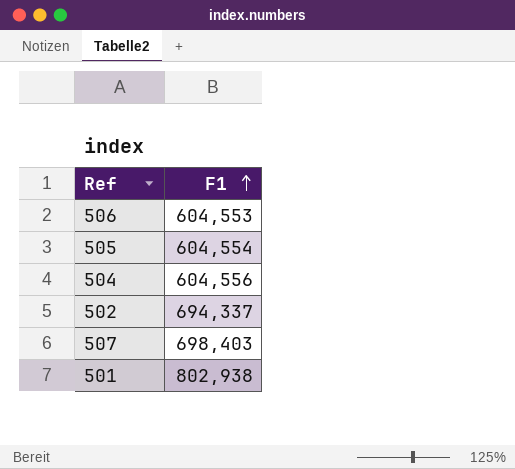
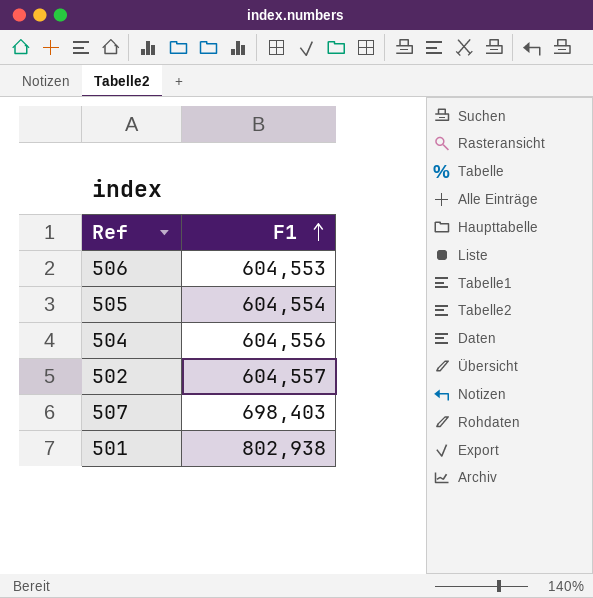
502 | F1: 694,337 -> 604,557

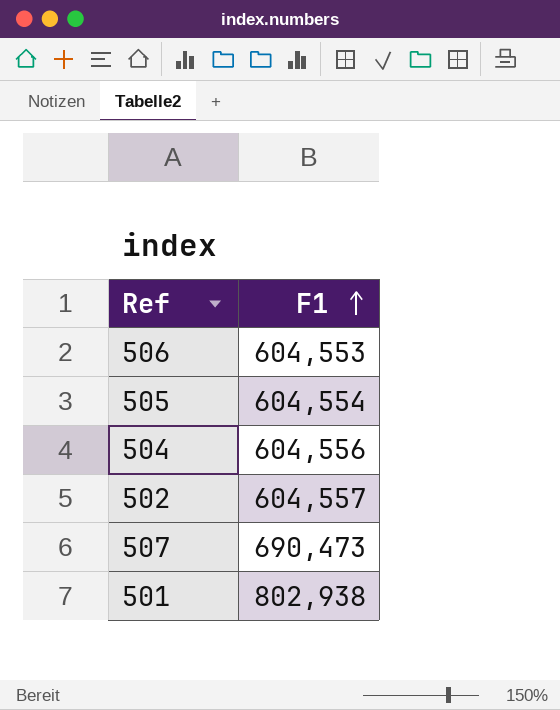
507 | F1: 698,403 -> 690,473

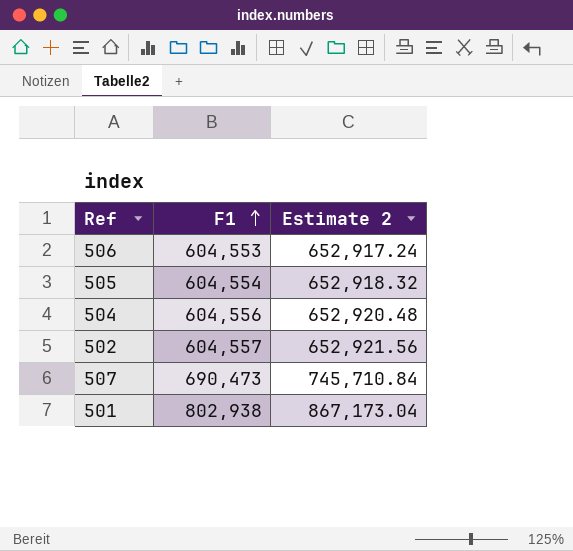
column Estimate 2 | formula: none -> [F1] * 1.08

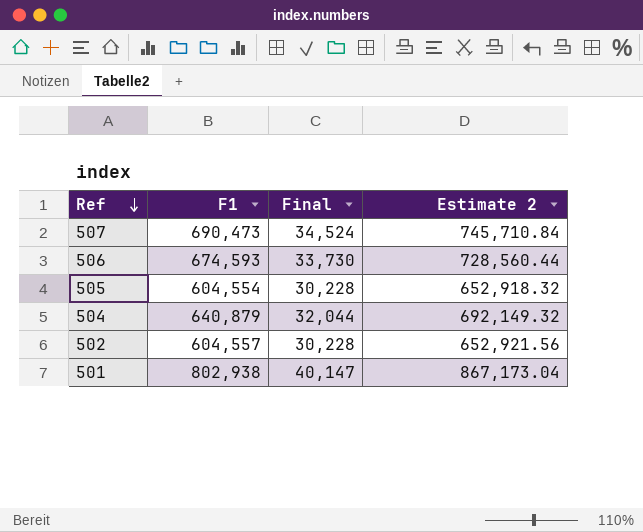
row order: F1 ascending -> Ref descending
column Final | formula: none -> [F1] * 0.05
506 | F1: 604,553 -> 674,593
506 | Estimate 2: 652,917.24 -> 728,560.44
504 | F1: 604,556 -> 640,879
504 | Estimate 2: 652,920.48 -> 692,149.32

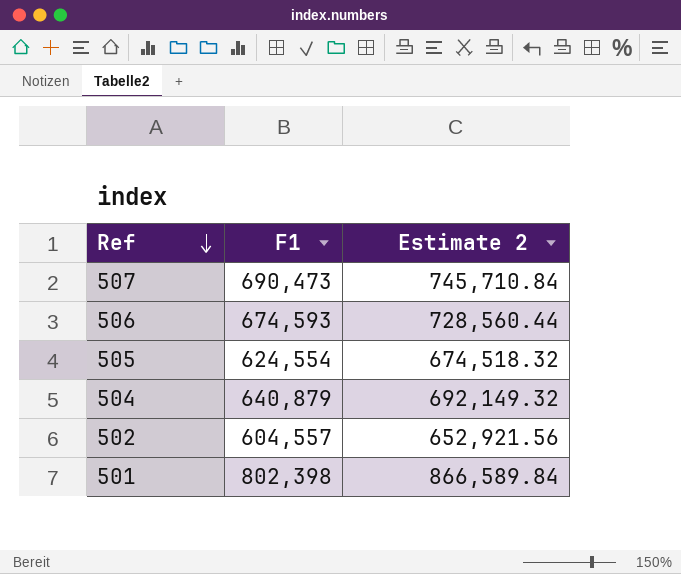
column Final | formula: [F1] * 0.05 -> none
505 | F1: 604,554 -> 624,554
505 | Estimate 2: 652,918.32 -> 674,518.32
501 | F1: 802,938 -> 802,398
501 | Estimate 2: 867,173.04 -> 866,589.84

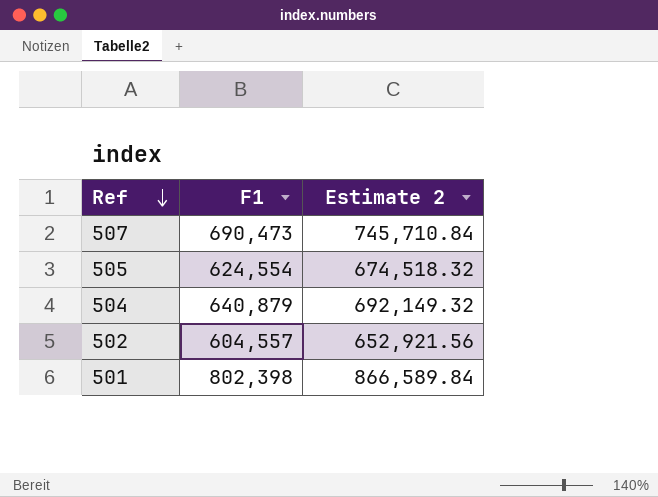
row 506: 674,593 | 728,560.44 -> none

